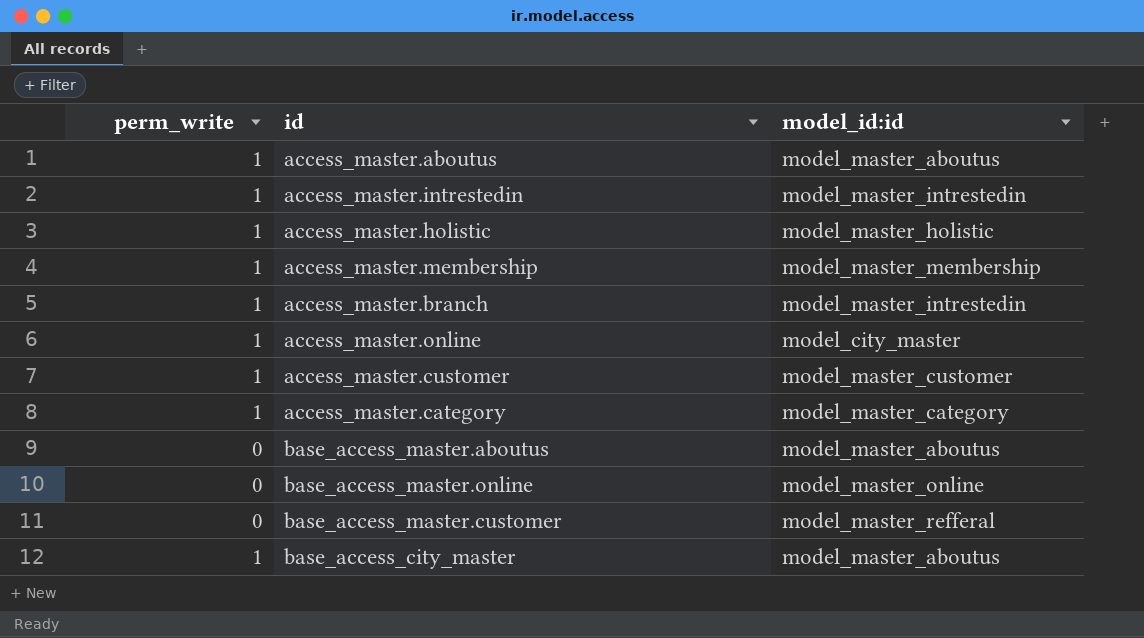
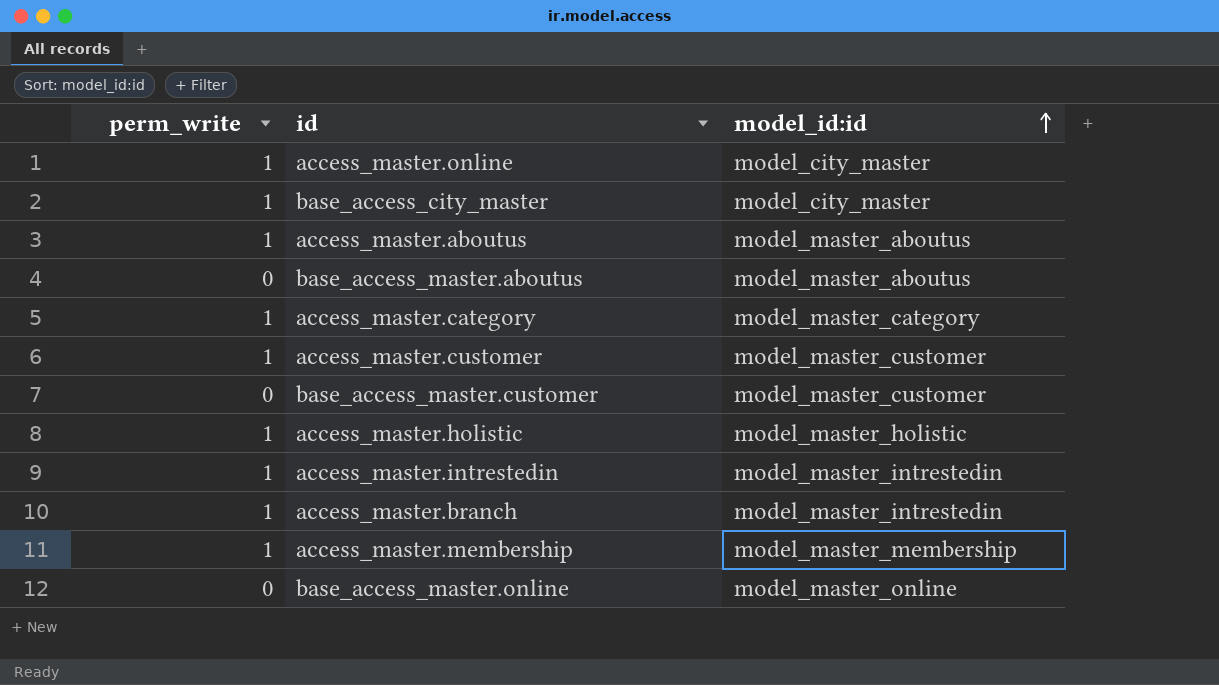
row order: none -> model_id:id ascending
base_access_city_master | model_id:id: model_master_aboutus -> model_city_master
base_access_master.customer | model_id:id: model_master_refferal -> model_master_customer

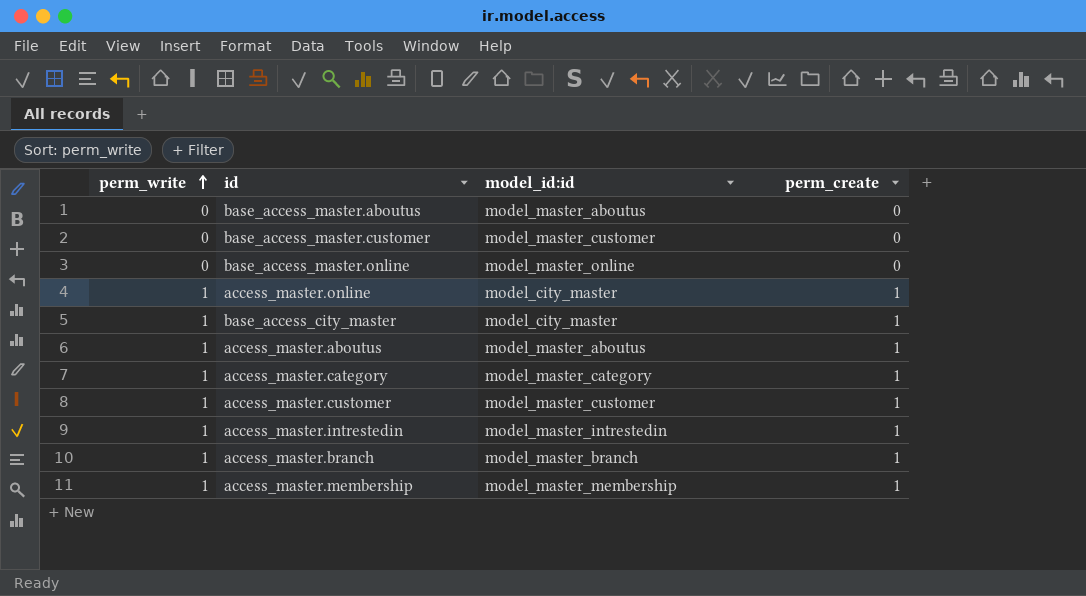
row order: model_id:id ascending -> perm_write ascending
column perm_create | position: none -> 4
row access_master.holistic: 1 | model_master_holistic -> none
access_master.branch | model_id:id: model_master_intrestedin -> model_master_branch

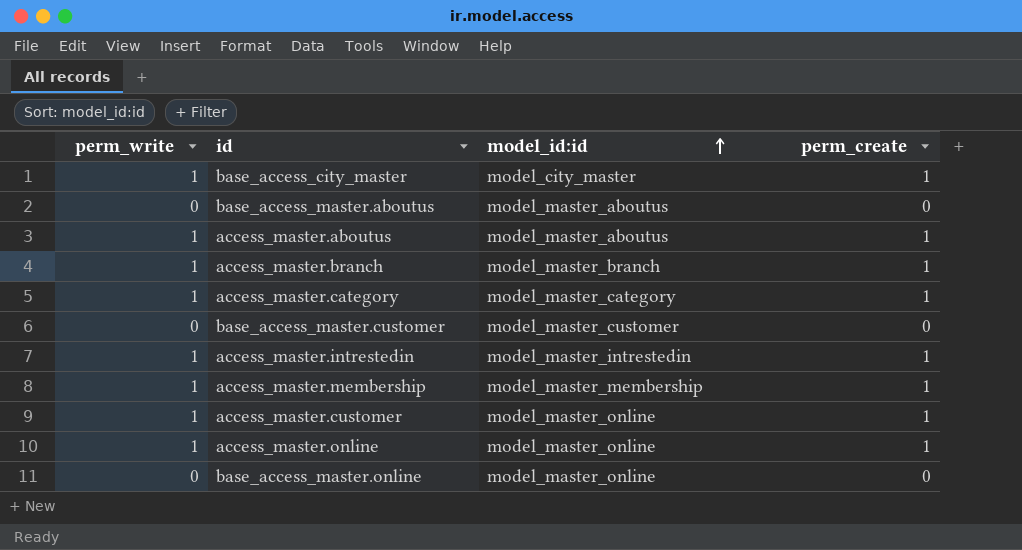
row order: perm_write ascending -> model_id:id ascending
access_master.customer | model_id:id: model_master_customer -> model_master_online
access_master.online | model_id:id: model_city_master -> model_master_online

